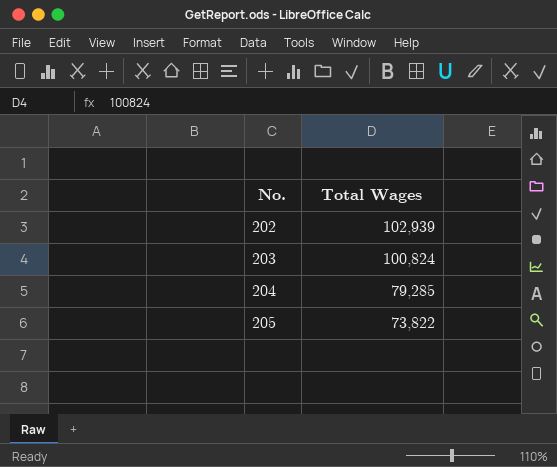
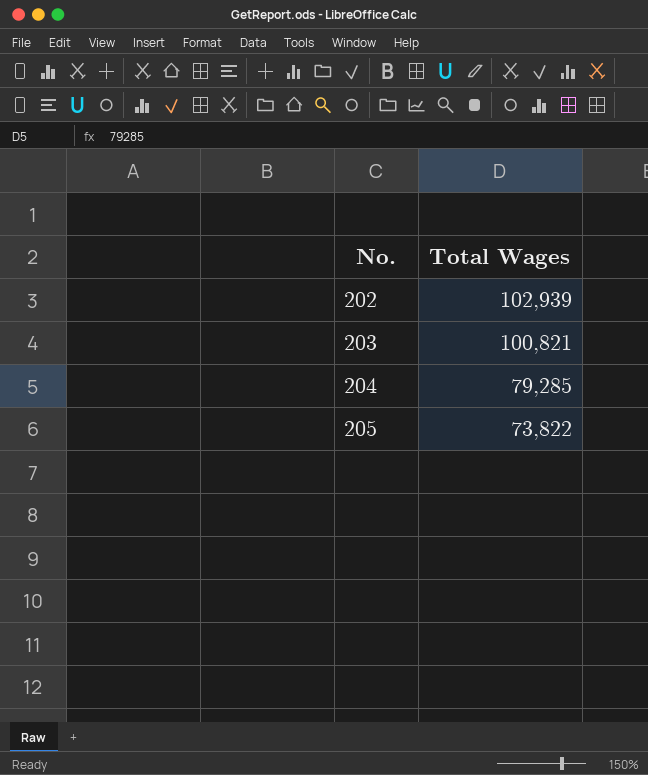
203 | Total Wages: 100,824 -> 100,821

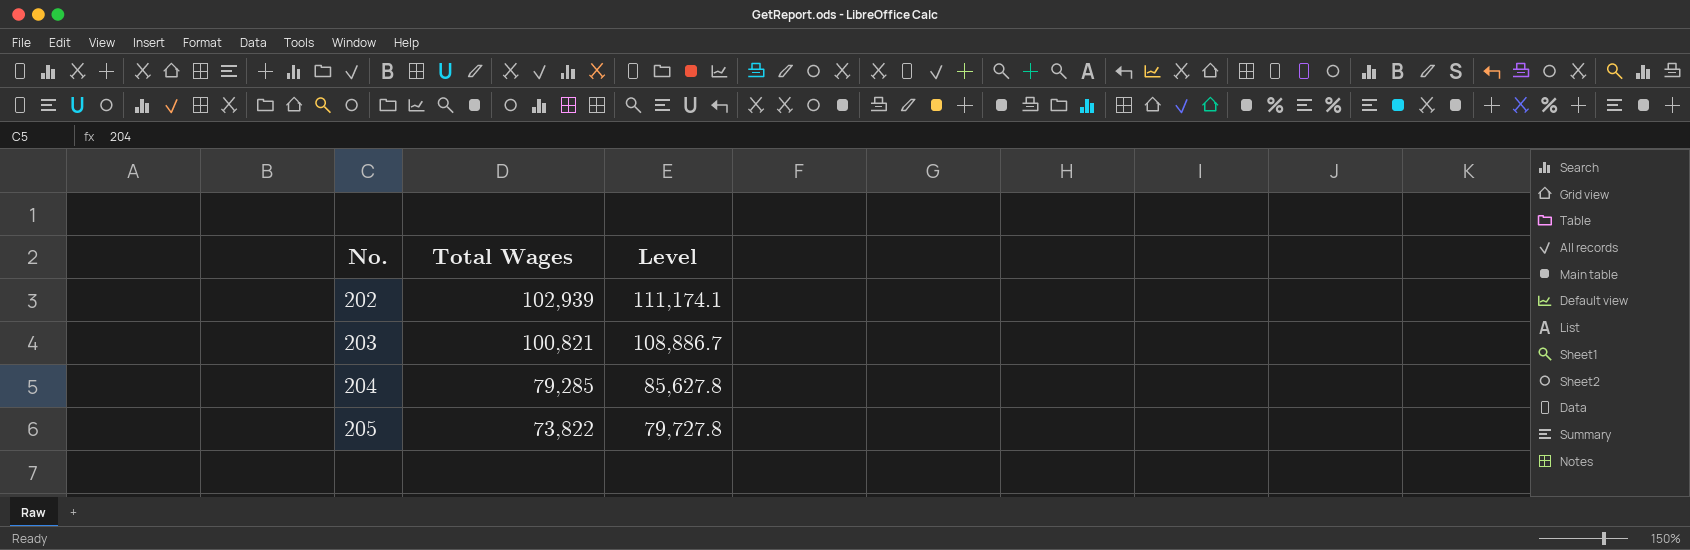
column Level | formula: none -> [Total Wages] * 1.08

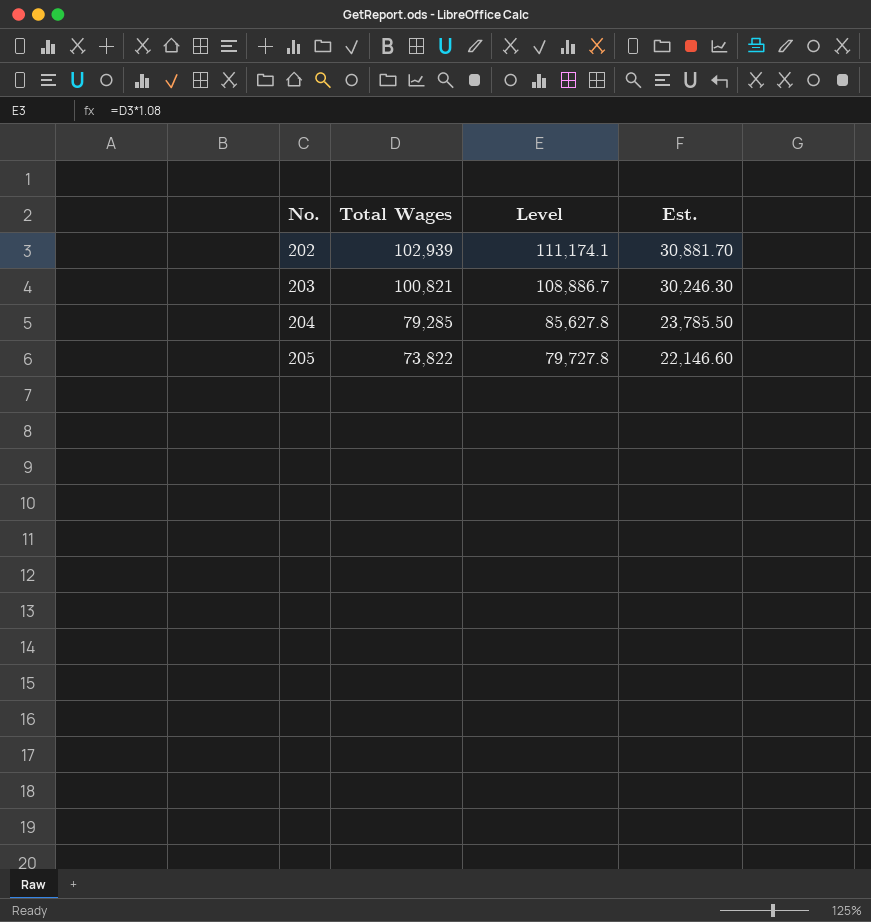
column Est. | formula: none -> [Total Wages] * 0.3

